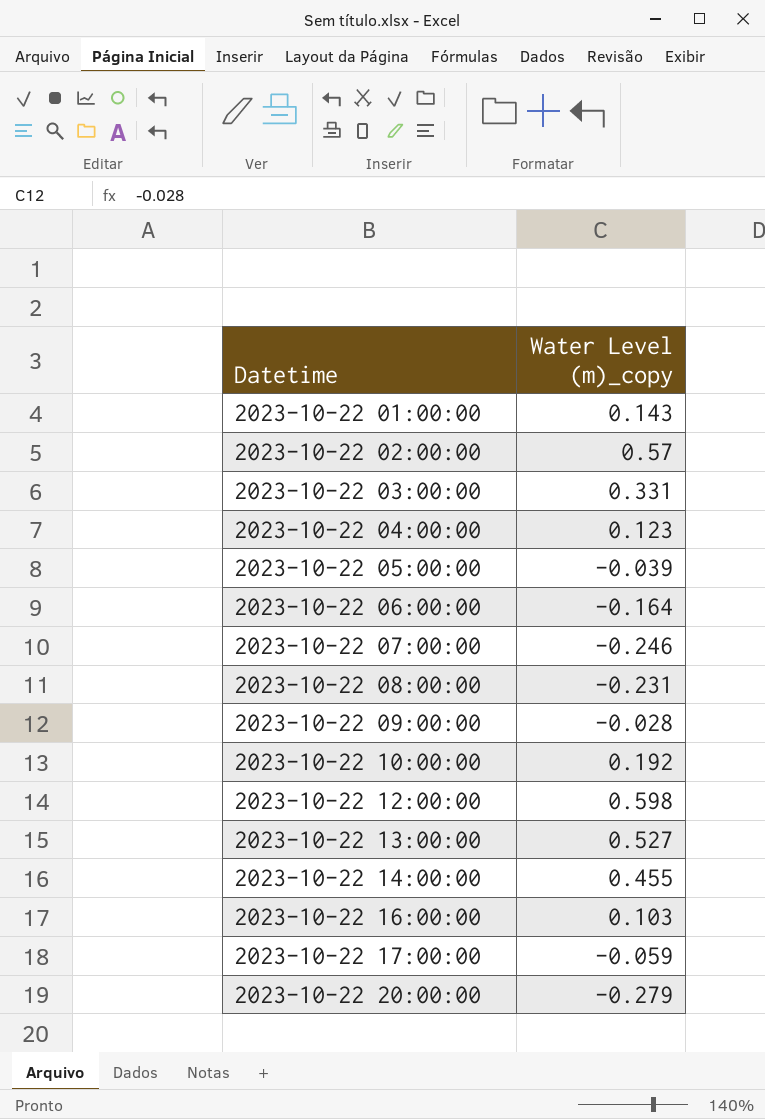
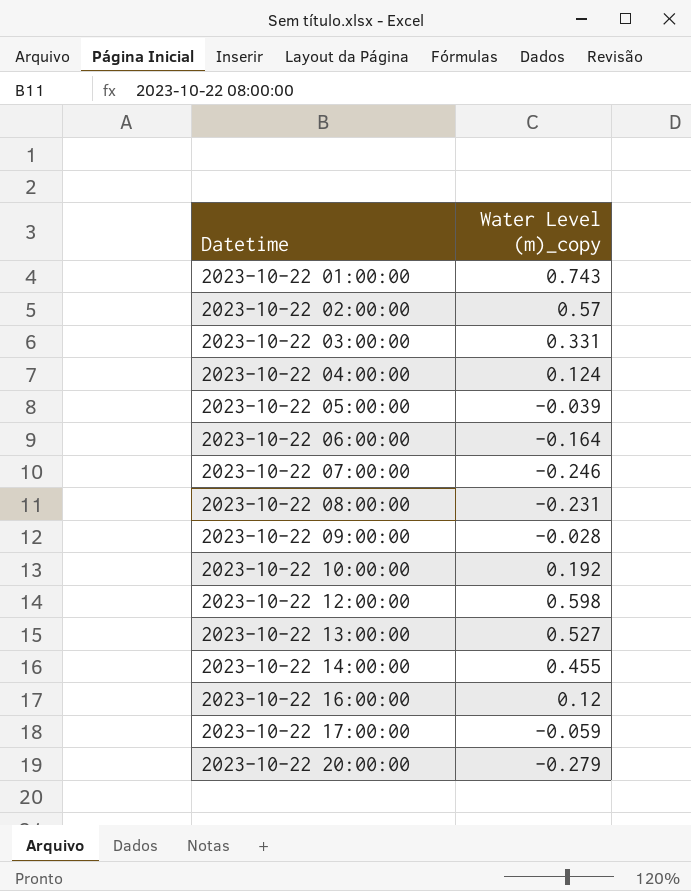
2023-10-22 01:00:00 | Water Level (m)_copy: 0.143 -> 0.743
2023-10-22 04:00:00 | Water Level (m)_copy: 0.123 -> 0.124
2023-10-22 16:00:00 | Water Level (m)_copy: 0.103 -> 0.12

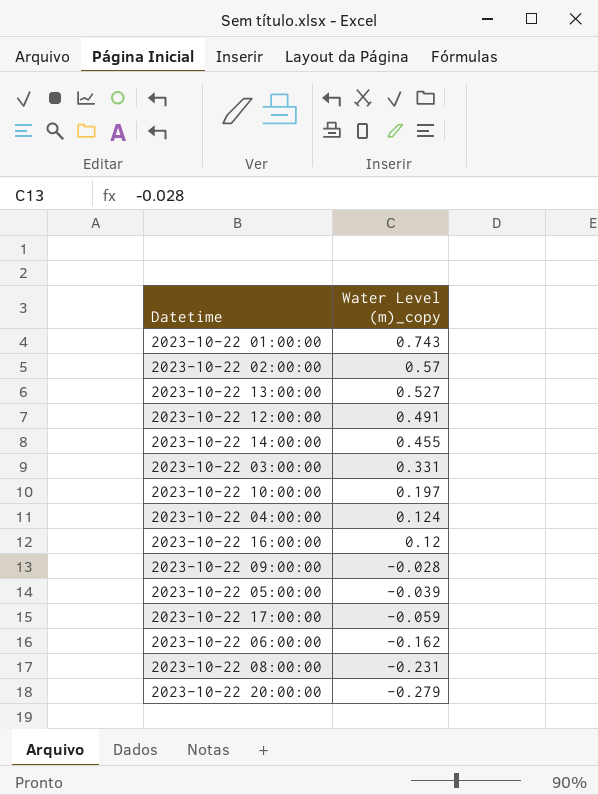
row order: Datetime ascending -> Water Level (m)_copy descending
row 2023-10-22 07:00:00: -0.246 -> none
2023-10-22 12:00:00 | Water Level (m)_copy: 0.598 -> 0.491
2023-10-22 10:00:00 | Water Level (m)_copy: 0.192 -> 0.197
2023-10-22 06:00:00 | Water Level (m)_copy: -0.164 -> -0.162

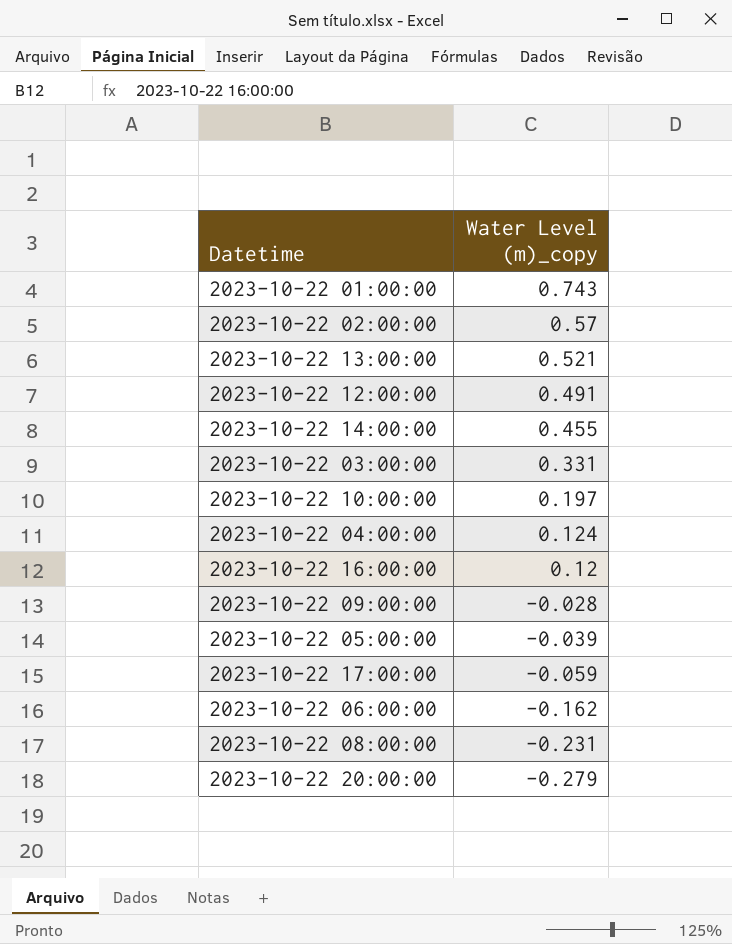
2023-10-22 13:00:00 | Water Level (m)_copy: 0.527 -> 0.521

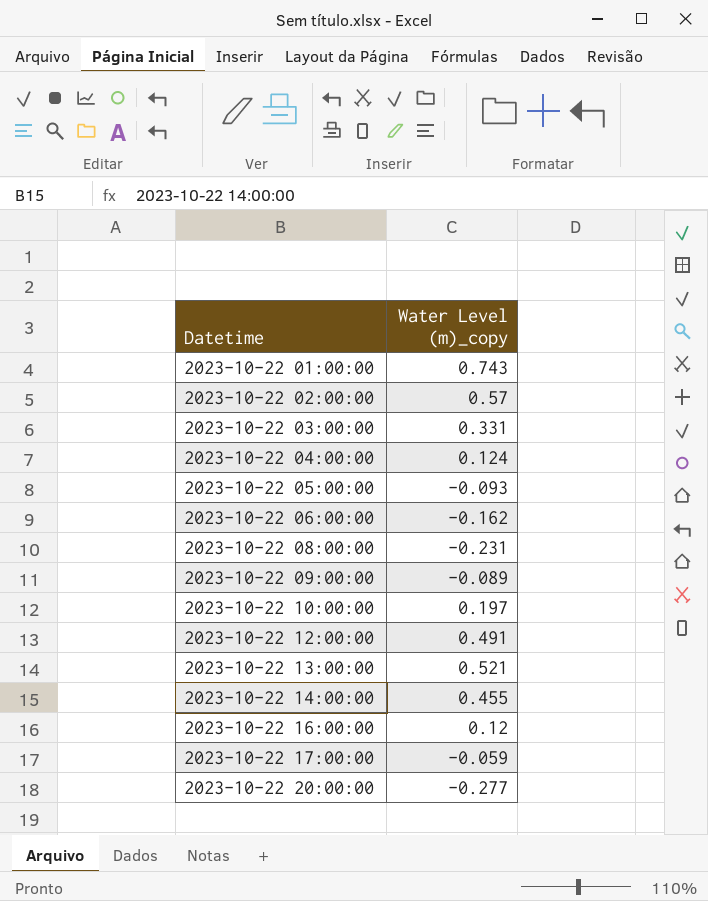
row order: Water Level (m)_copy descending -> Datetime ascending
2023-10-22 05:00:00 | Water Level (m)_copy: -0.039 -> -0.093
2023-10-22 09:00:00 | Water Level (m)_copy: -0.028 -> -0.089
2023-10-22 20:00:00 | Water Level (m)_copy: -0.279 -> -0.277

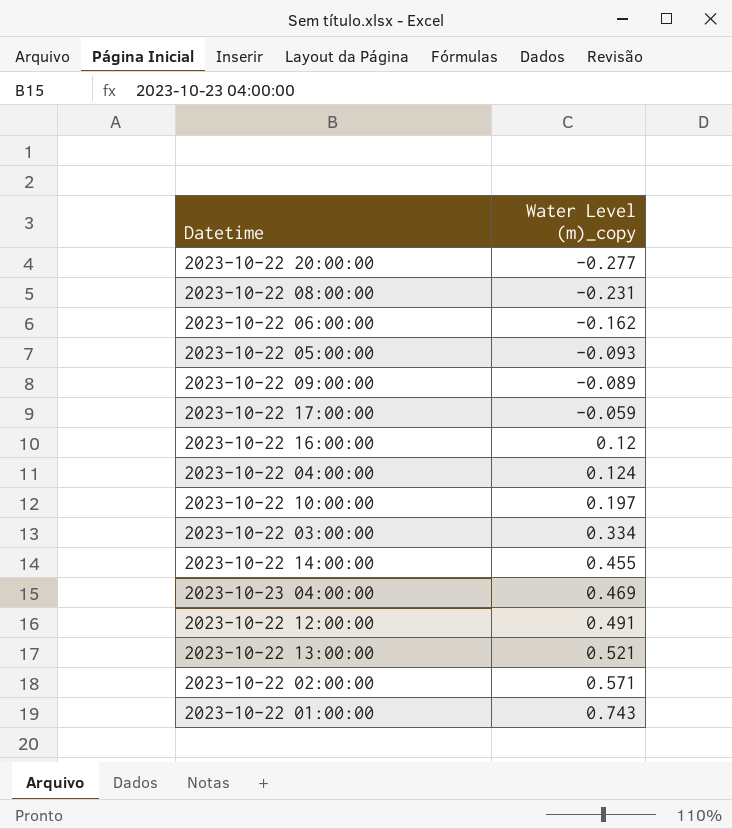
row order: Datetime ascending -> Water Level (m)_copy ascending
2023-10-22 03:00:00 | Water Level (m)_copy: 0.331 -> 0.334
row 2023-10-23 04:00:00: none -> 0.469
2023-10-22 02:00:00 | Water Level (m)_copy: 0.57 -> 0.571

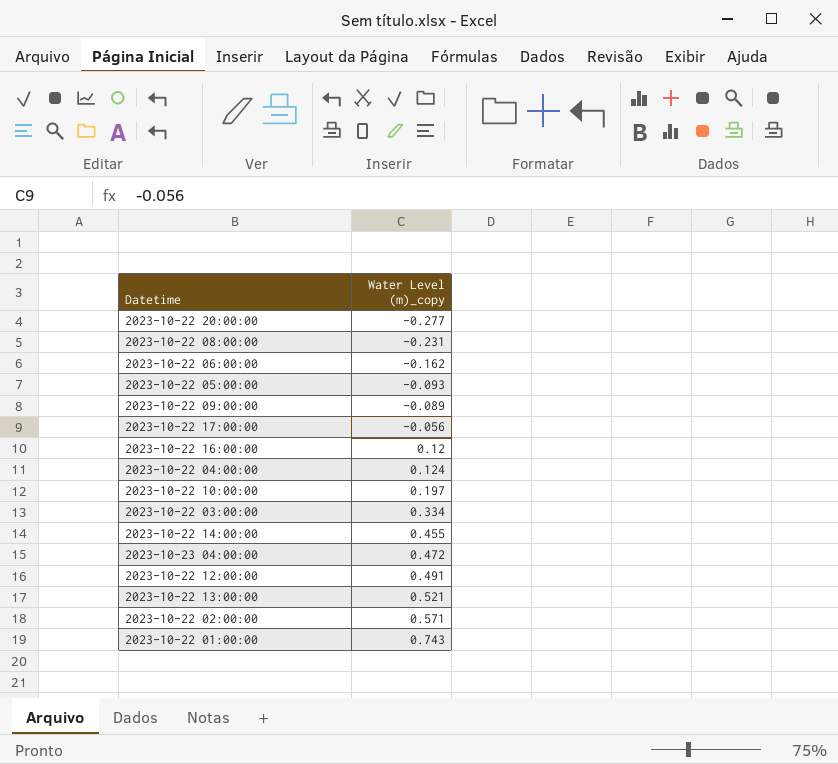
2023-10-22 17:00:00 | Water Level (m)_copy: -0.059 -> -0.056
2023-10-23 04:00:00 | Water Level (m)_copy: 0.469 -> 0.472

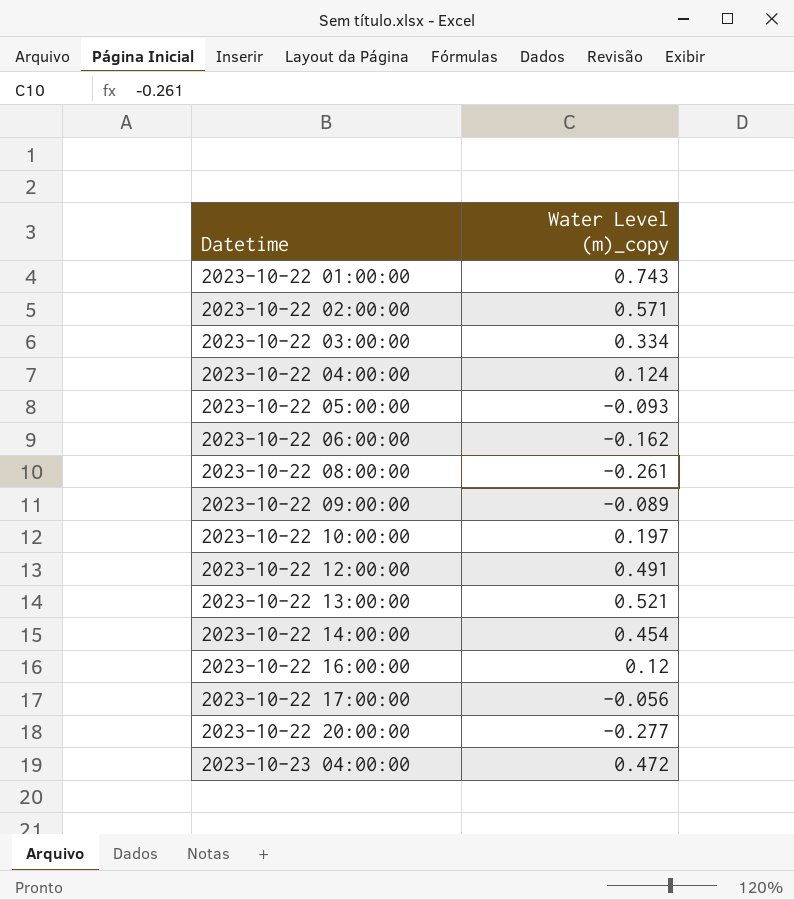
row order: Water Level (m)_copy ascending -> Datetime ascending
2023-10-22 08:00:00 | Water Level (m)_copy: -0.231 -> -0.261
2023-10-22 14:00:00 | Water Level (m)_copy: 0.455 -> 0.454

